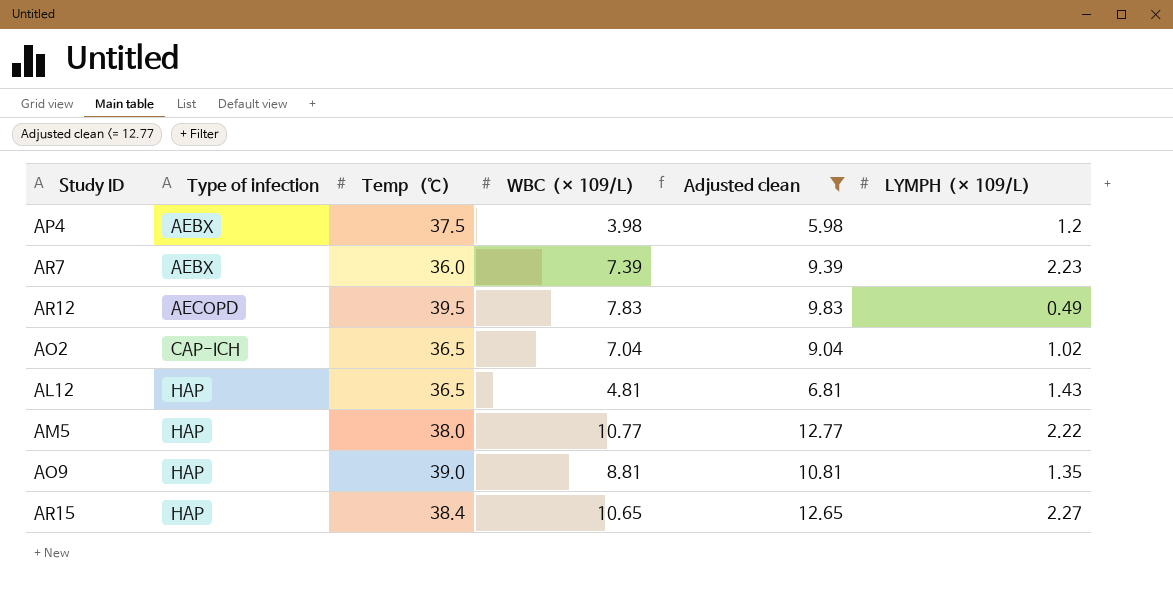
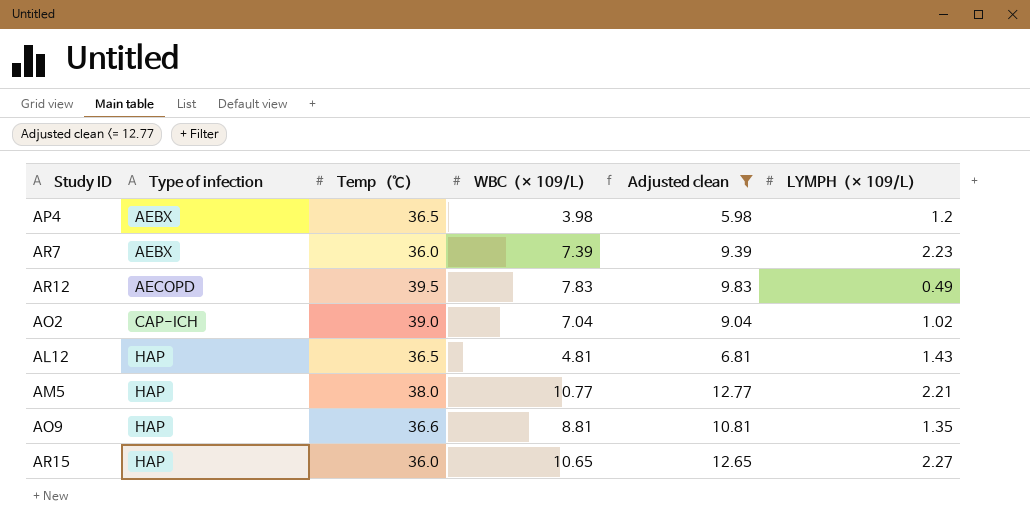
AP4 | Temp （℃）: 37.5 -> 36.5
AO2 | Temp （℃）: 36.5 -> 39.0
AM5 | LYMPH（× 109/L）: 2.22 -> 2.21
AO9 | Temp （℃）: 39.0 -> 36.6
AR15 | Temp （℃）: 38.4 -> 36.0

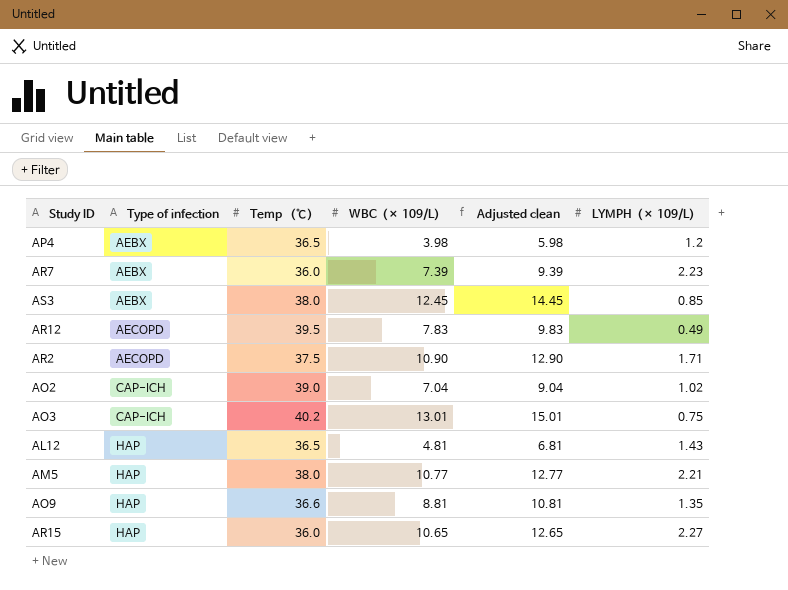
filter: Adjusted clean <= 12.77 -> none

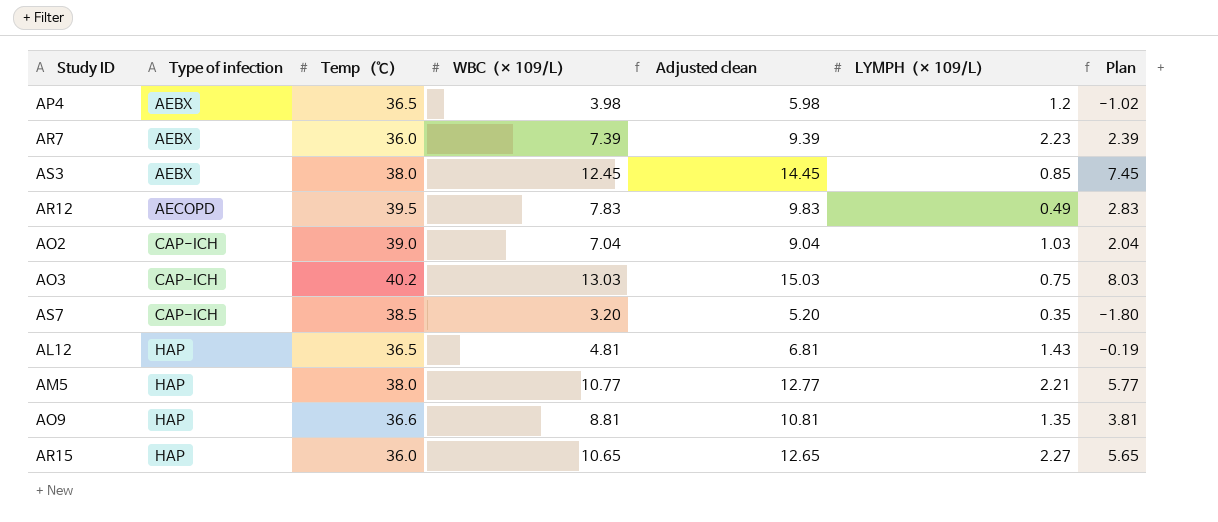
column Plan | formula: none -> [WBC（× 109/L）] - 5
row AR2: AECOPD | 37.5 | 10.90 | 12.90 | 1.71 -> none
AO2 | LYMPH（× 109/L）: 1.02 -> 1.03
AO3 | WBC（× 109/L）: 13.01 -> 13.03
AO3 | Adjusted clean: 15.01 -> 15.03
row AS7: none -> CAP-ICH | 38.5 | 3.20 | 5.20 | 0.35 | -1.80

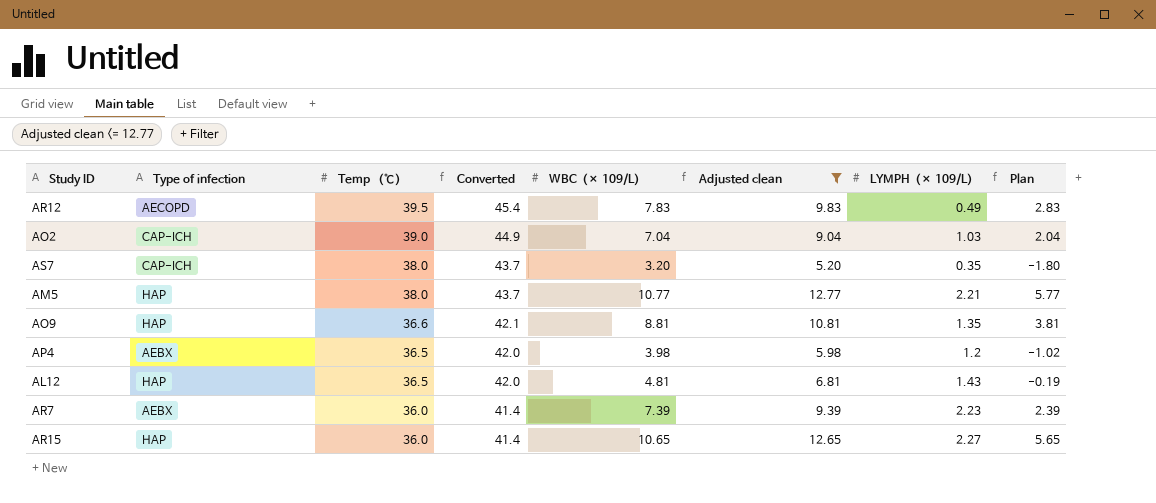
filter: none -> Adjusted clean <= 12.77
row order: Type of infection ascending -> Temp （℃） descending
column Converted | formula: none -> [Temp （℃）] * 1.15
AS7 | Temp （℃）: 38.5 -> 38.0

